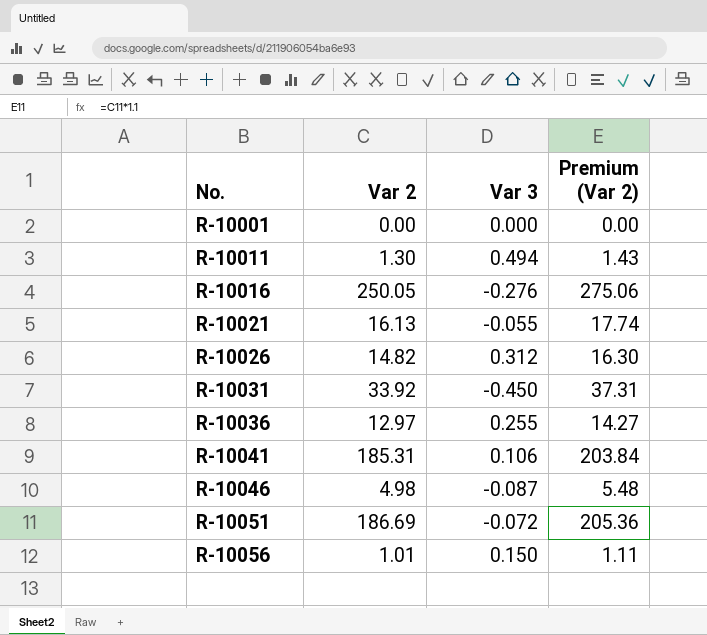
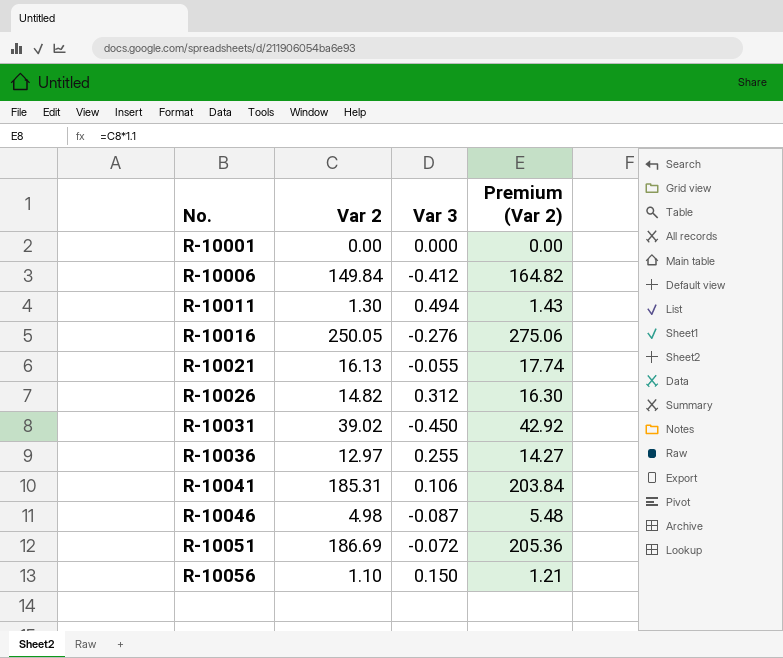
row R-10006: none -> 149.84 | -0.412 | 164.82
R-10031 | Var 2: 33.92 -> 39.02
R-10031 | Premium (Var 2): 37.31 -> 42.92
R-10056 | Var 2: 1.01 -> 1.10
R-10056 | Premium (Var 2): 1.11 -> 1.21

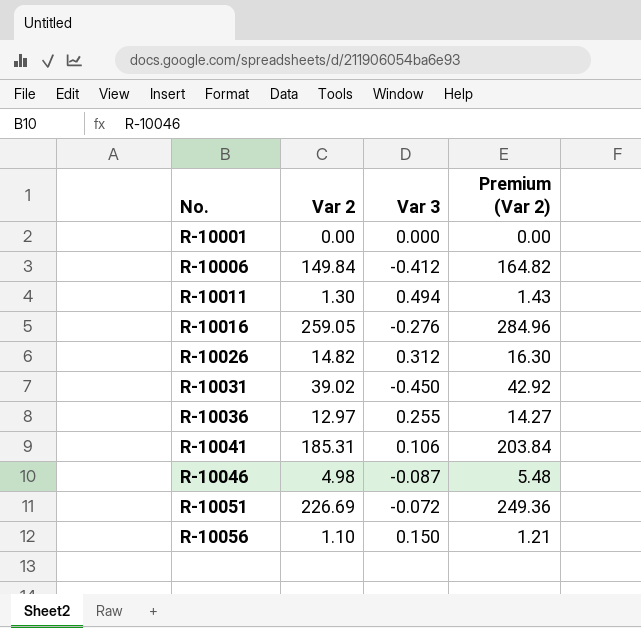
row R-10021: 16.13 | -0.055 | 17.74 -> none
R-10016 | Var 2: 250.05 -> 259.05
R-10016 | Premium (Var 2): 275.06 -> 284.96
R-10051 | Var 2: 186.69 -> 226.69
R-10051 | Premium (Var 2): 205.36 -> 249.36

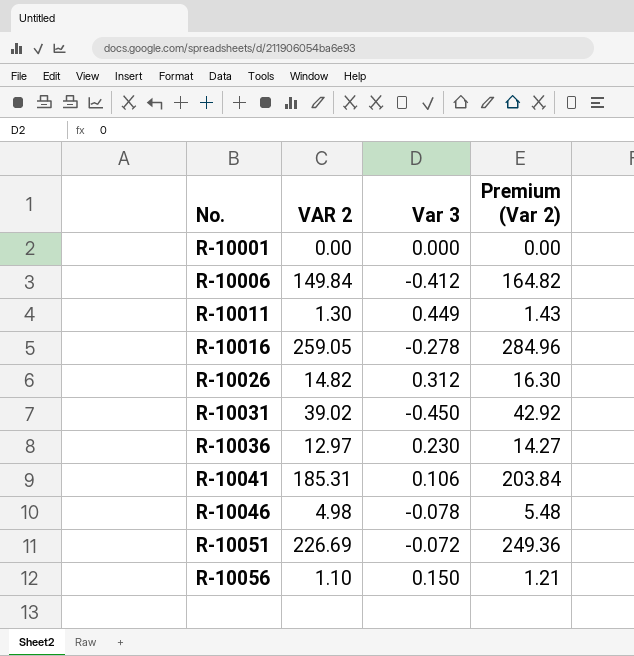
column name: Var 2 -> VAR 2
R-10011 | Var 3: 0.494 -> 0.449
R-10016 | Var 3: -0.276 -> -0.278
R-10036 | Var 3: 0.255 -> 0.230
R-10046 | Var 3: -0.087 -> -0.078

